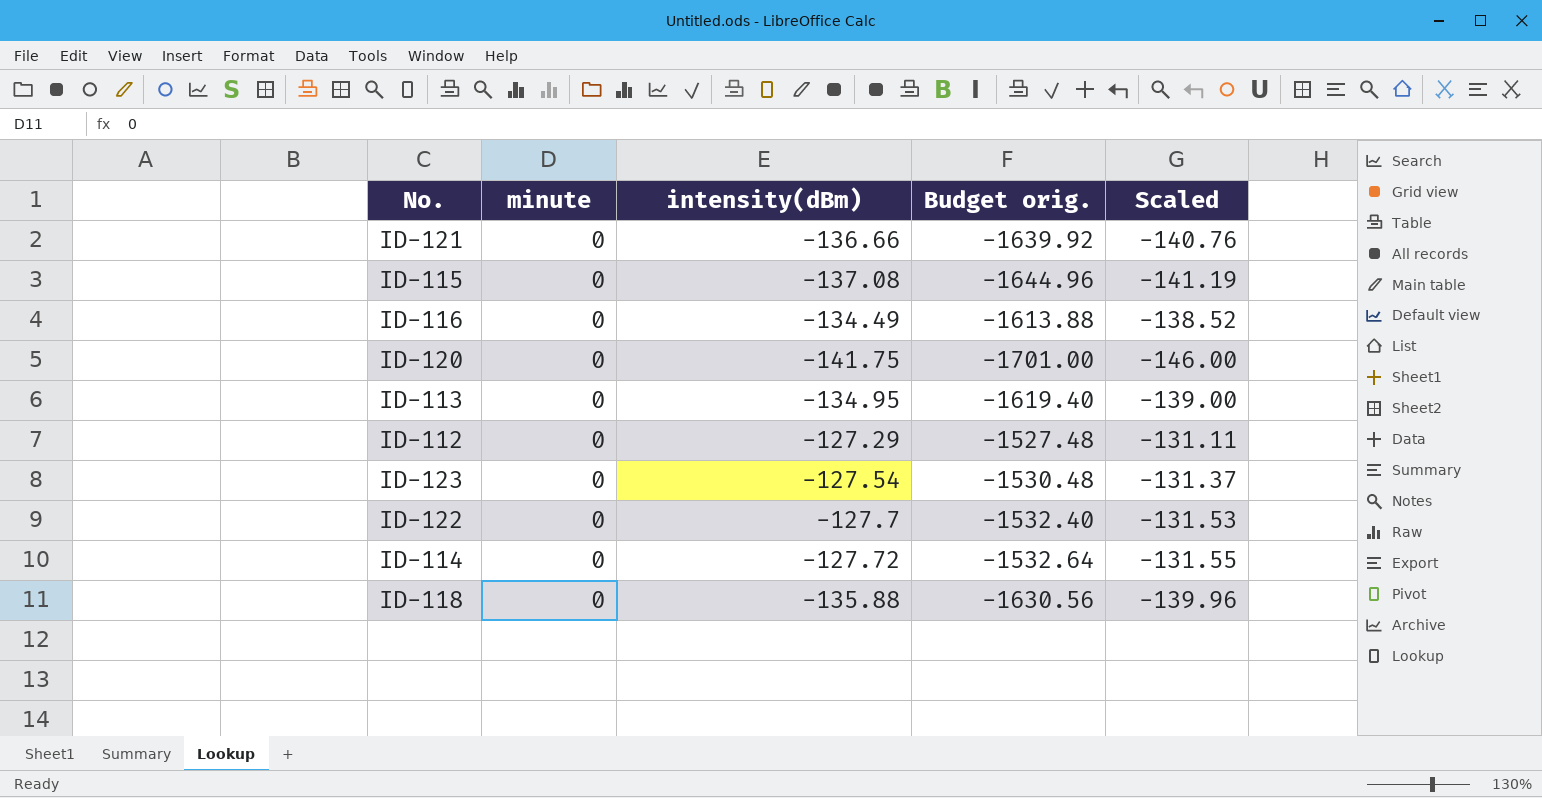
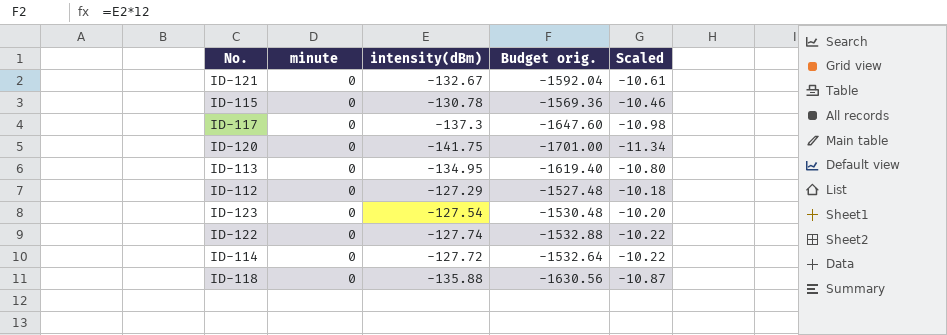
column Scaled | formula: [intensity(dBm)] * 1.03 -> [intensity(dBm)] * 0.08
row ID-116: 0 | -134.49 | -1613.88 | -138.52 -> none
ID-121 | intensity(dBm): -136.66 -> -132.67
ID-121 | Budget orig.: -1639.92 -> -1592.04
ID-115 | intensity(dBm): -137.08 -> -130.78
ID-115 | Budget orig.: -1644.96 -> -1569.36
row ID-117: none -> 0 | -137.3 | -1647.60 | -10.98
ID-122 | intensity(dBm): -127.7 -> -127.74
ID-122 | Budget orig.: -1532.40 -> -1532.88

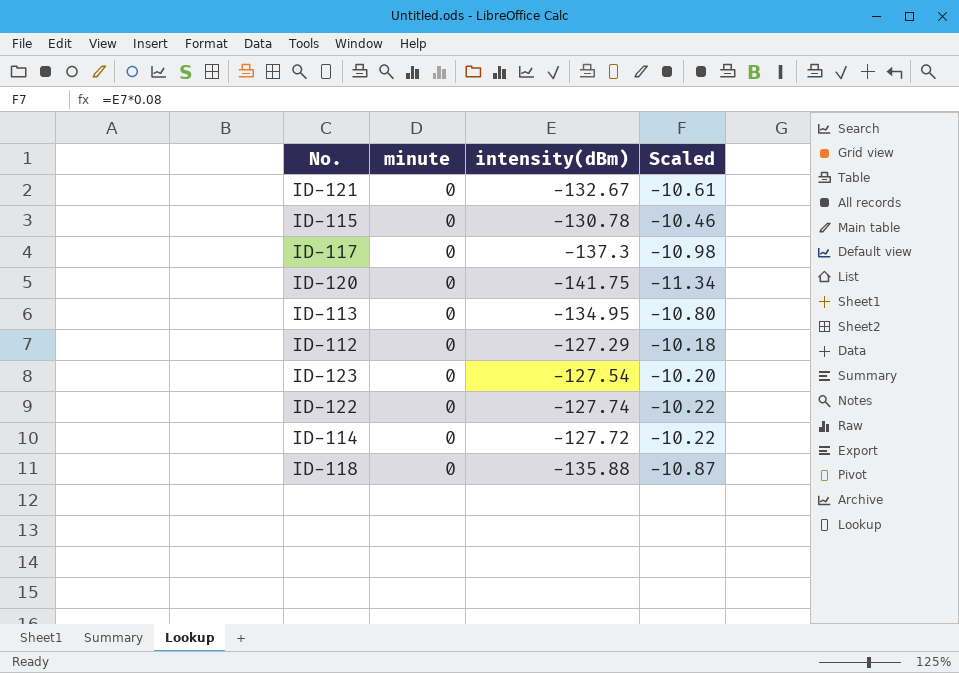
column Budget orig. | formula: [intensity(dBm)] * 12 -> none

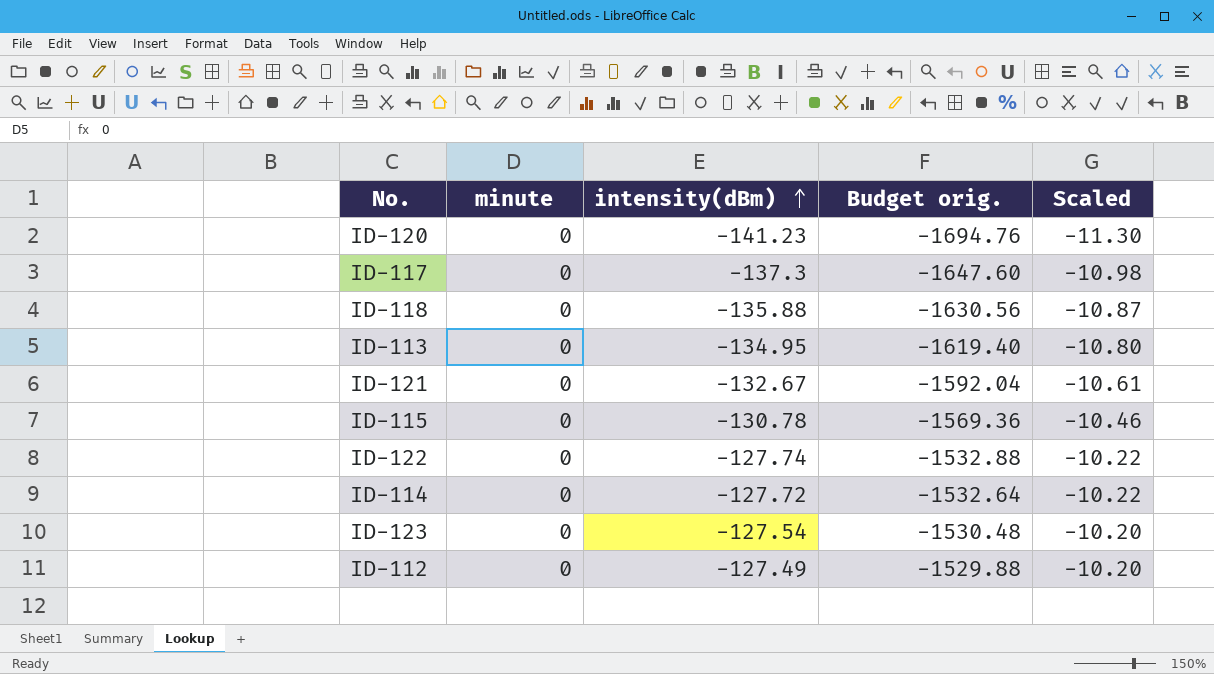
row order: none -> intensity(dBm) ascending
column Budget orig. | formula: none -> [intensity(dBm)] * 12
ID-120 | intensity(dBm): -141.75 -> -141.23
ID-120 | Scaled: -11.34 -> -11.30
ID-112 | intensity(dBm): -127.29 -> -127.49
ID-112 | Scaled: -10.18 -> -10.20

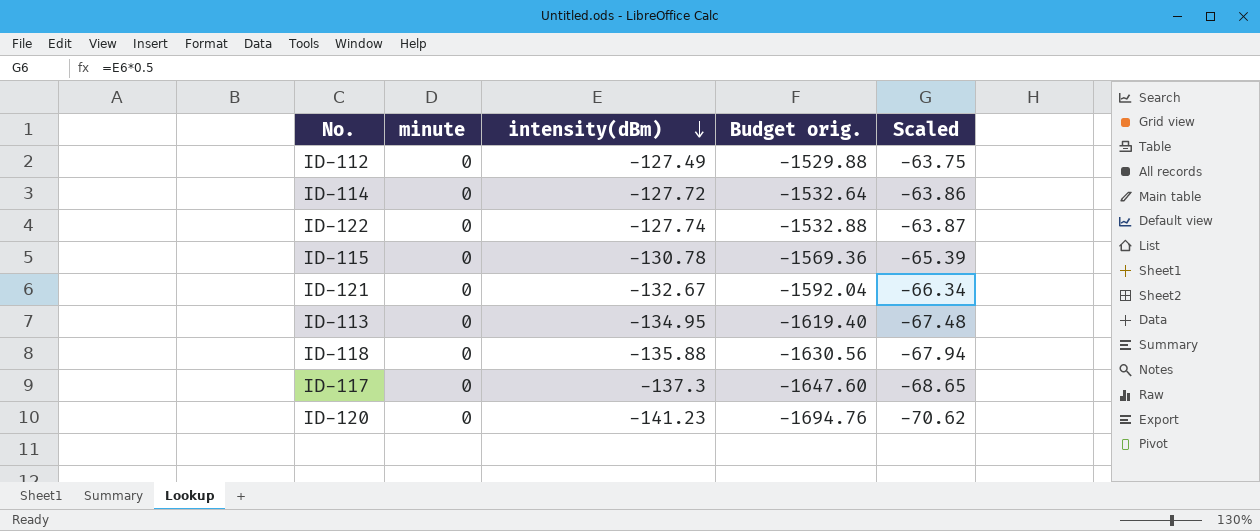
row order: intensity(dBm) ascending -> intensity(dBm) descending
column Scaled | formula: [intensity(dBm)] * 0.08 -> [intensity(dBm)] * 0.5
row ID-123: 0 | -127.54 | -1530.48 | -10.20 -> none

